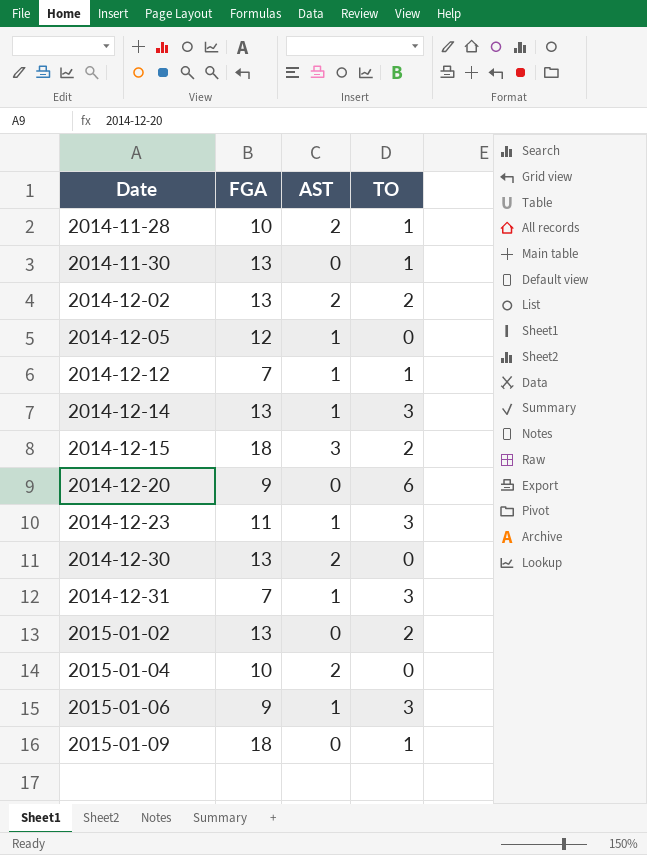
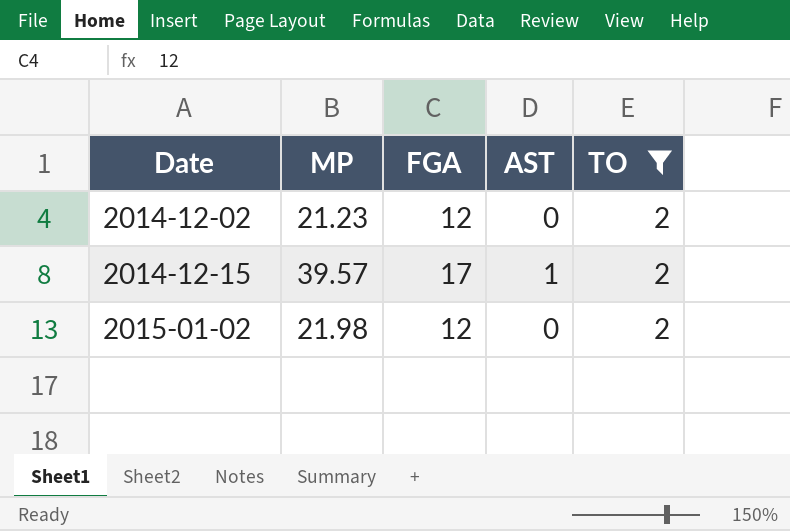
filter: none -> TO = 2
column MP | position: none -> 2
2014-12-02 | FGA: 13 -> 12
2014-12-02 | AST: 2 -> 0
2014-12-15 | FGA: 18 -> 17
2014-12-15 | AST: 3 -> 1
2015-01-02 | FGA: 13 -> 12

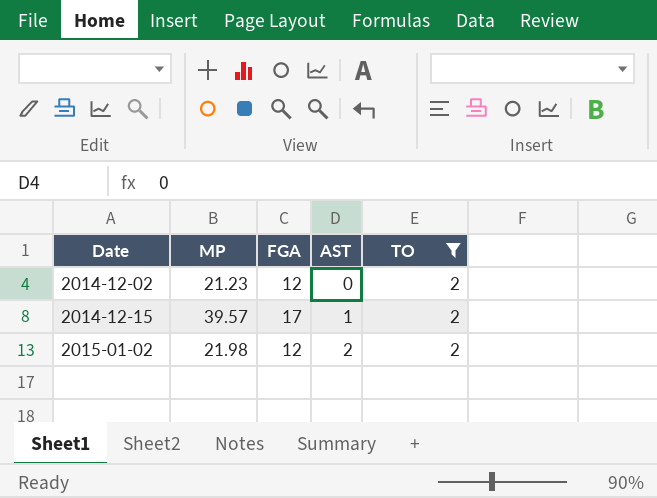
2015-01-02 | AST: 0 -> 2

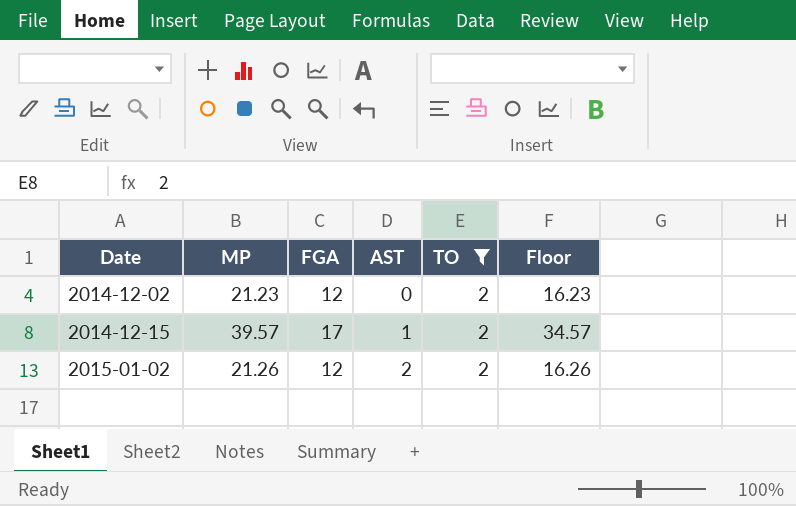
column Floor | formula: none -> [MP] - 5
2015-01-02 | MP: 21.98 -> 21.26

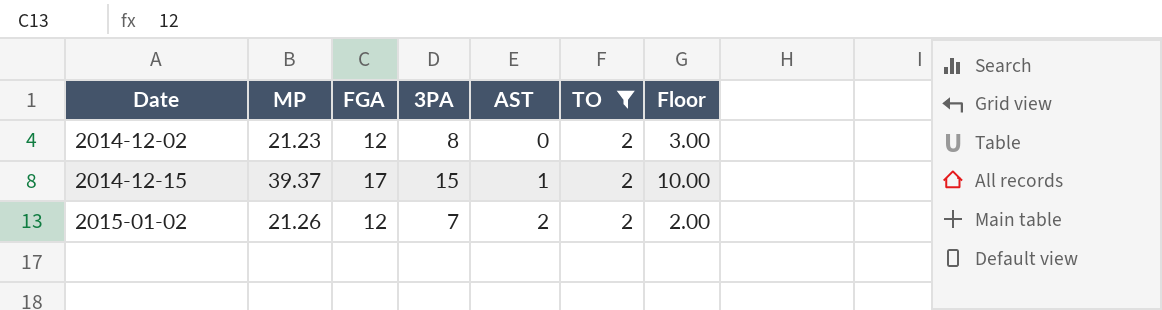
column 3PA | position: none -> 4
column Floor | formula: [MP] - 5 -> [3PA] - 5
2014-12-15 | MP: 39.57 -> 39.37

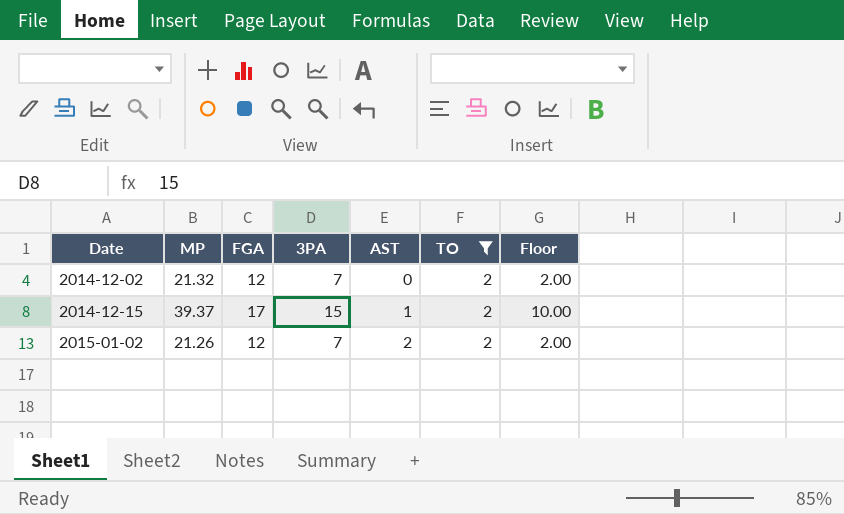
2014-12-02 | MP: 21.23 -> 21.32
2014-12-02 | 3PA: 8 -> 7
2014-12-02 | Floor: 3.00 -> 2.00

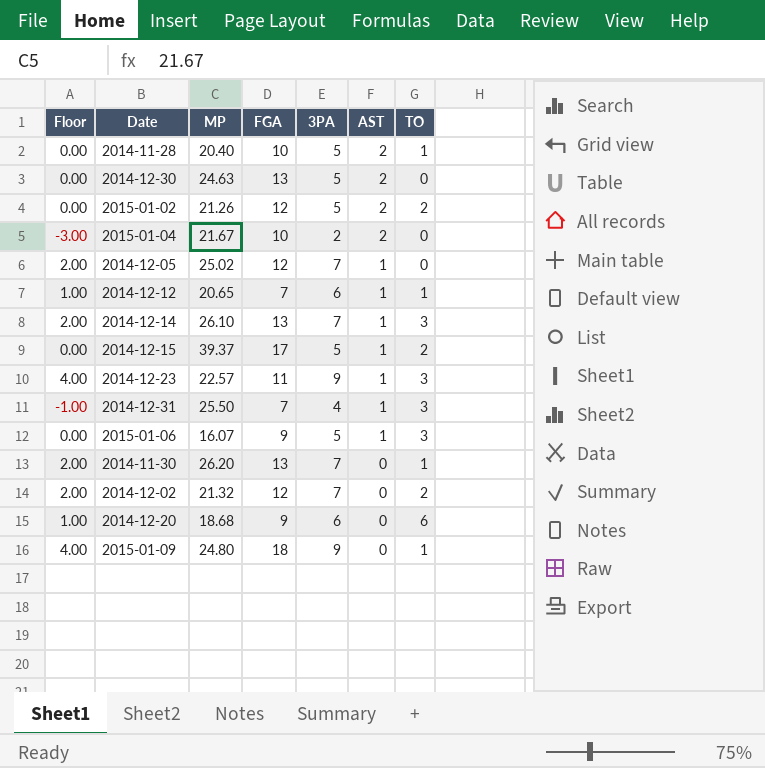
filter: TO = 2 -> none
row order: Date ascending -> AST descending
column Floor | position: 7 -> 1
2015-01-02 | Floor: 2.00 -> 0.00
2015-01-02 | 3PA: 7 -> 5
2014-12-15 | Floor: 10.00 -> 0.00
2014-12-15 | 3PA: 15 -> 5

